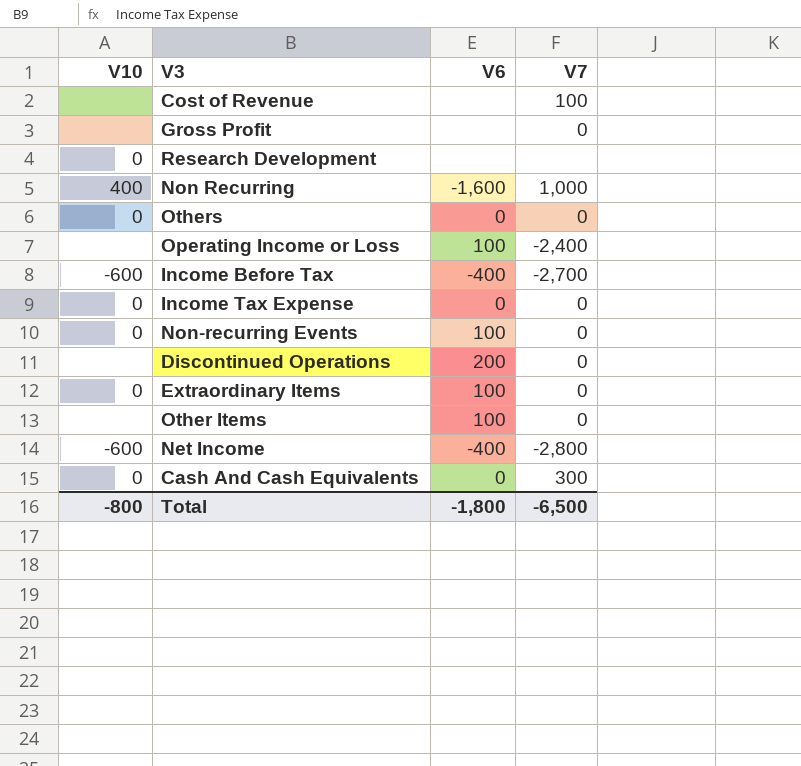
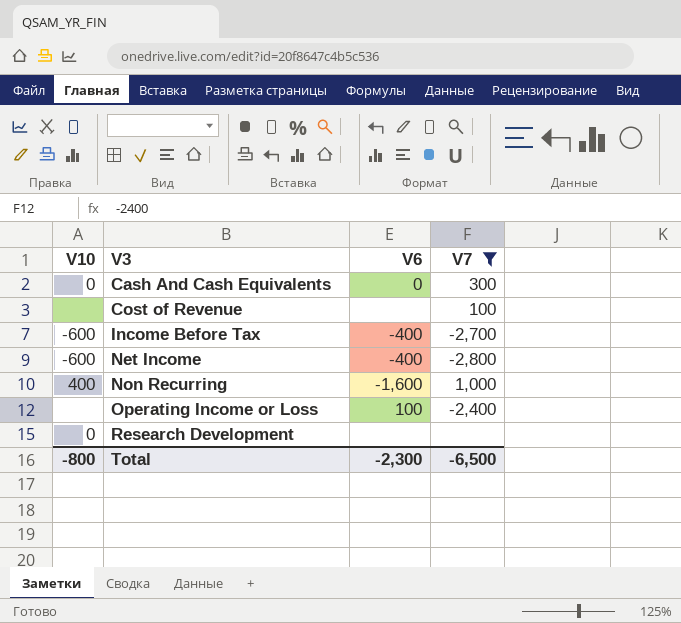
filter: none -> V7 != 0
row order: none -> V3 ascending
Total | V6: -1,800 -> -2,300

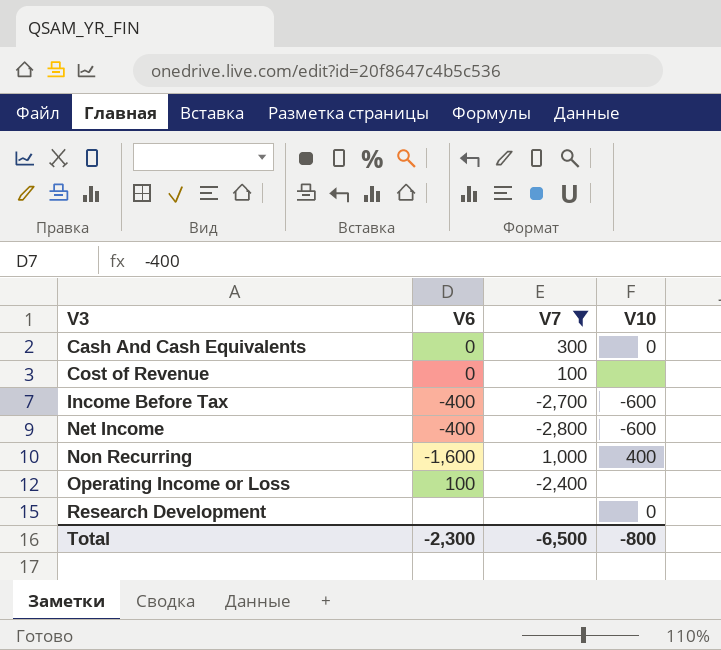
column V10 | position: 1 -> 4
Cost of Revenue | V6: none -> 0

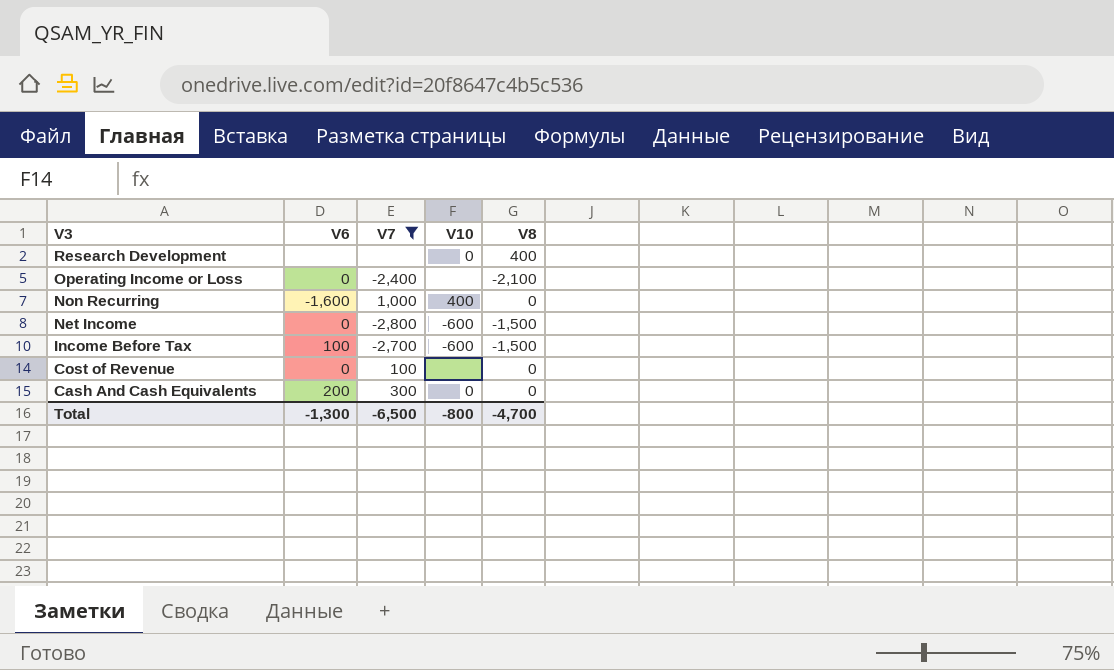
row order: V3 ascending -> V3 descending
column V8 | position: none -> 5
Operating Income or Loss | V6: 100 -> 0
Net Income | V6: -400 -> 0
Income Before Tax | V6: -400 -> 100
Cash And Cash Equivalents | V6: 0 -> 200
Total | V6: -2,300 -> -1,300

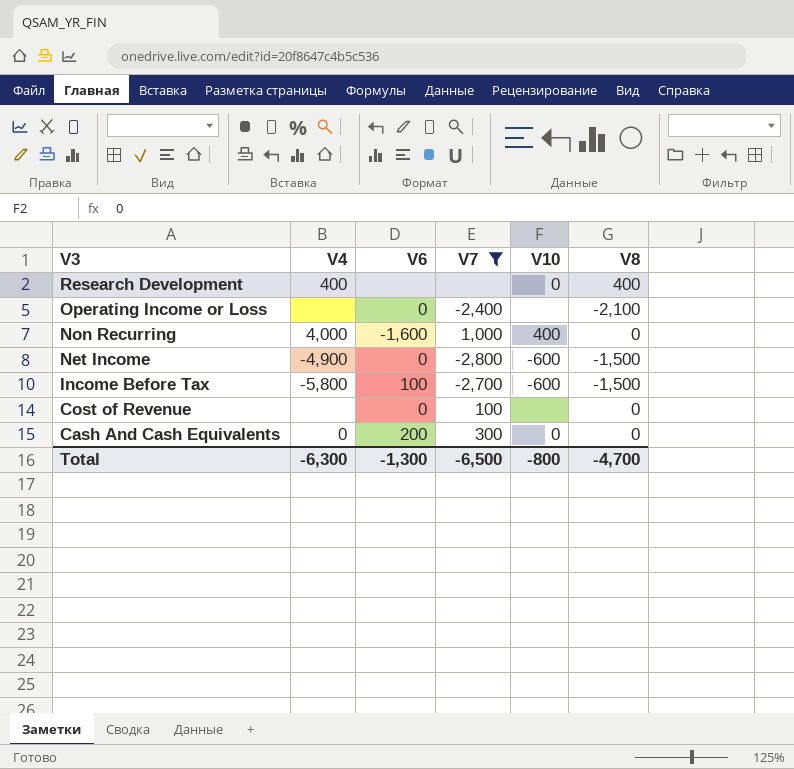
column V4 | position: none -> 2

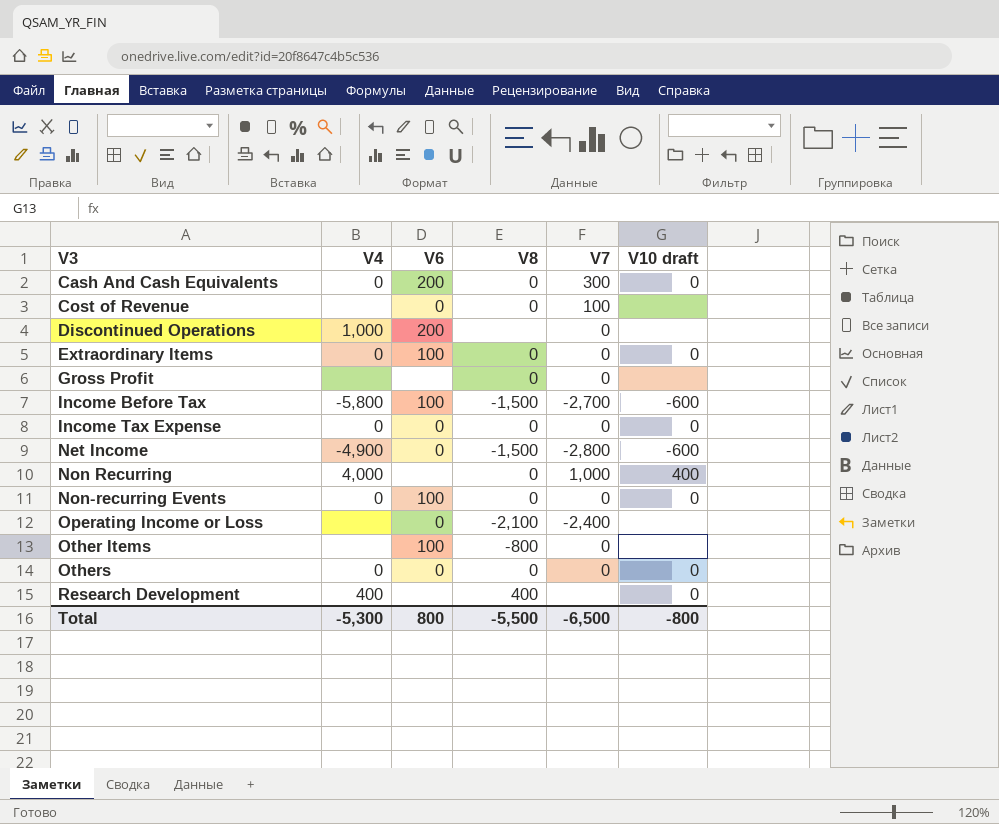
filter: V7 != 0 -> none
row order: V3 descending -> V3 ascending
column V8 | position: 6 -> 4
column name: V10 -> V10 draft
Non Recurring | V6: -1,600 -> none
Total | V4: -6,300 -> -5,300
Total | V6: -1,300 -> 800
Total | V8: -4,700 -> -5,500

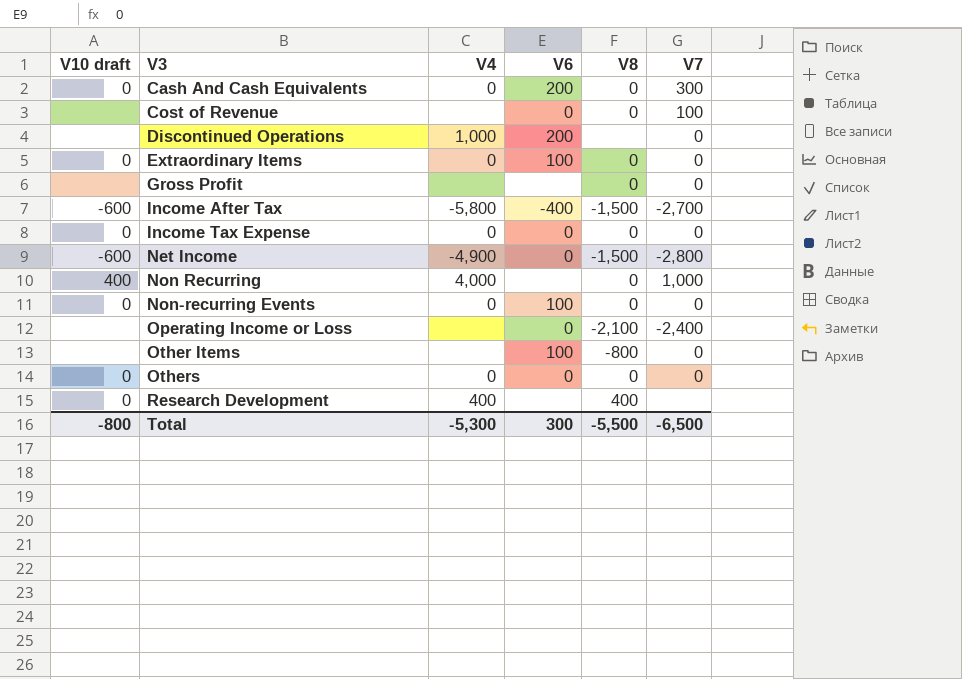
column V10 draft | position: 6 -> 1
row Income Before Tax: -5,800 | 100 | -1,500 | -2,700 | -600 -> none
row Income After Tax: none -> -600 | -5,800 | -400 | -1,500 | -2,700
Total | V6: 800 -> 300

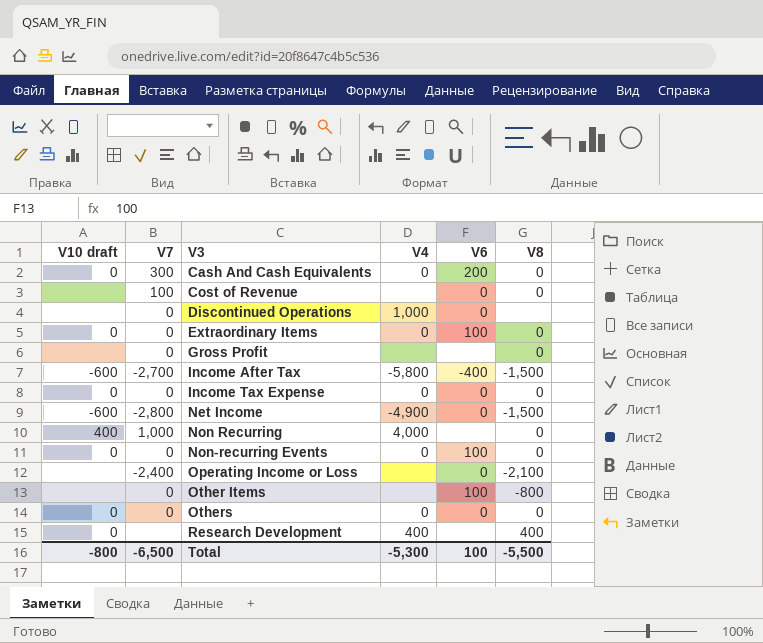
column V7 | position: 6 -> 2
Discontinued Operations | V6: 200 -> 0
Total | V6: 300 -> 100

